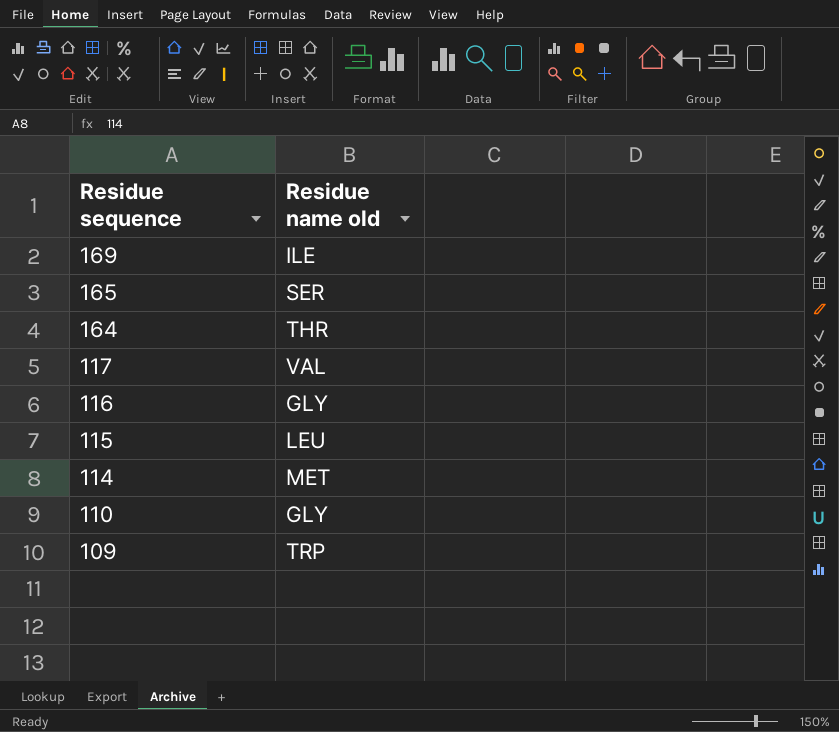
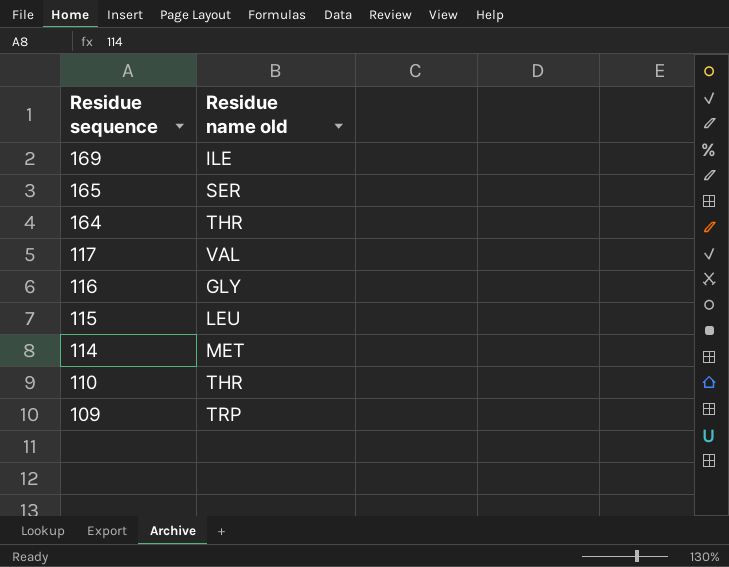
110 | Residue name old: GLY -> THR

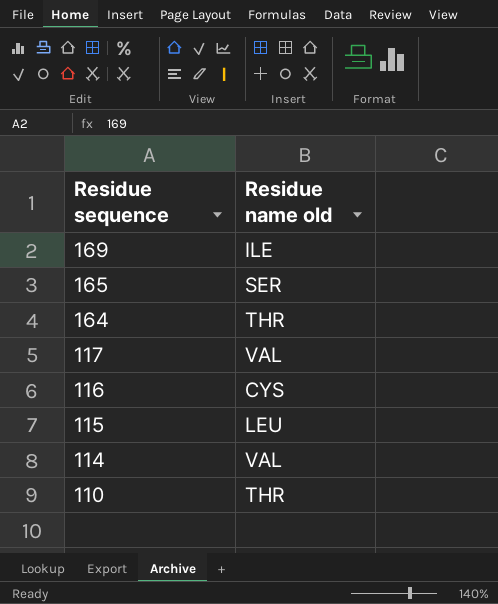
row 109: TRP -> none
116 | Residue name old: GLY -> CYS
114 | Residue name old: MET -> VAL

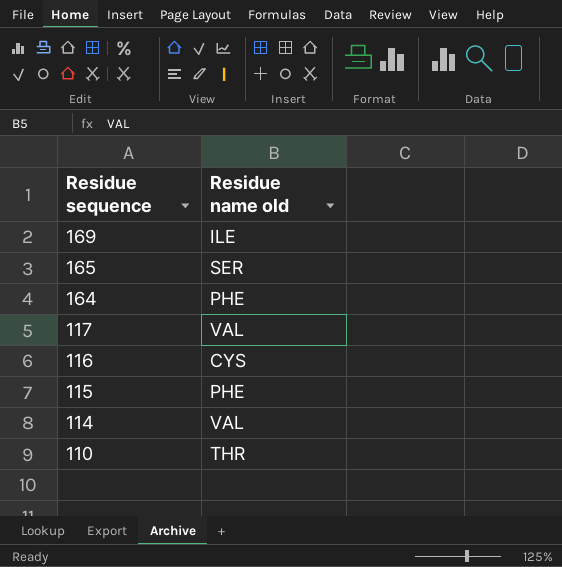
164 | Residue name old: THR -> PHE
115 | Residue name old: LEU -> PHE

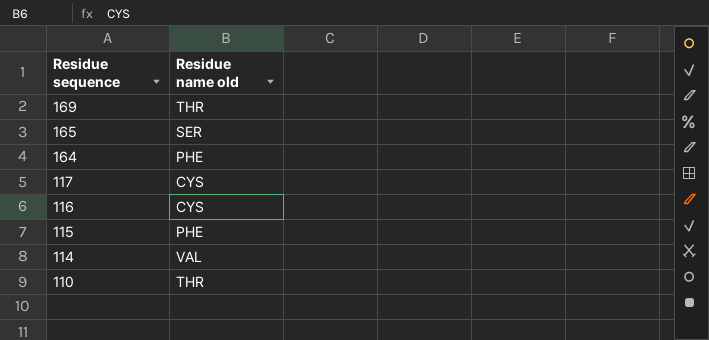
169 | Residue name old: ILE -> THR
117 | Residue name old: VAL -> CYS

